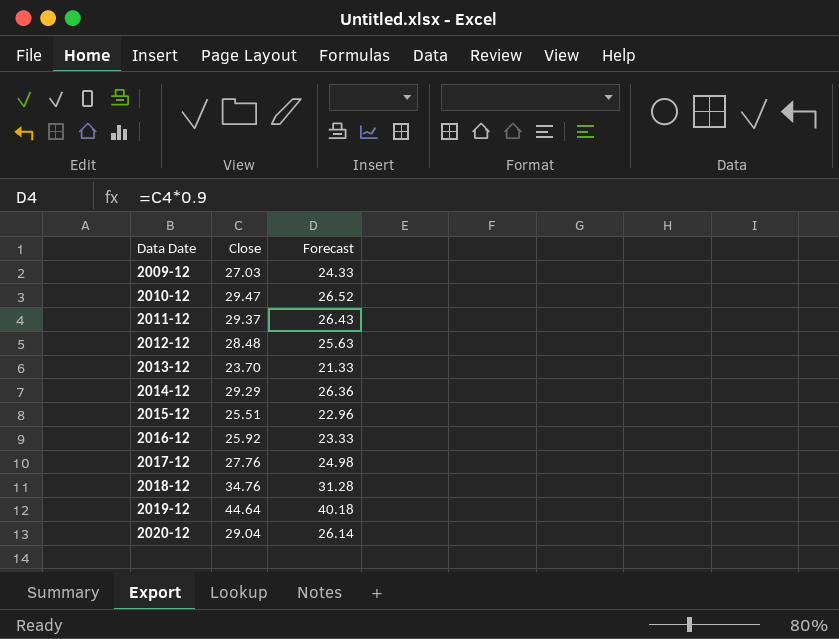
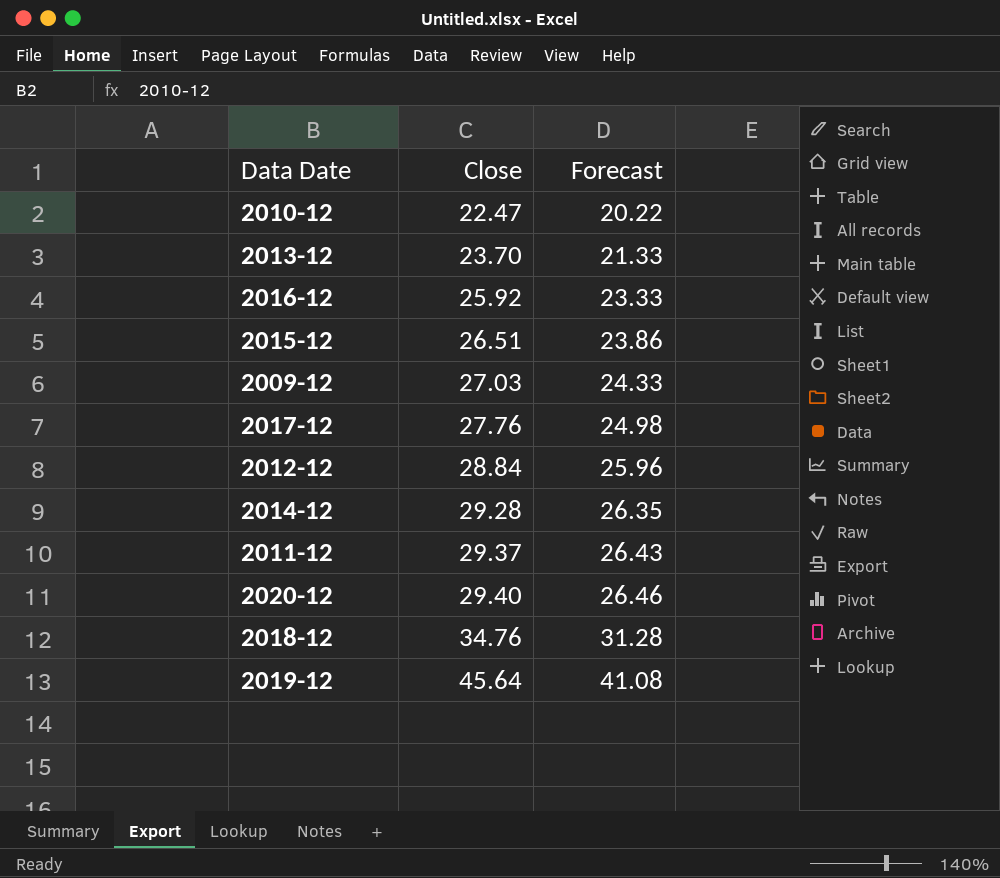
row order: Data Date ascending -> Close ascending
2010-12 | Close: 29.47 -> 22.47
2010-12 | Forecast: 26.52 -> 20.22
2015-12 | Close: 25.51 -> 26.51
2015-12 | Forecast: 22.96 -> 23.86
2012-12 | Close: 28.48 -> 28.84
2012-12 | Forecast: 25.63 -> 25.96
2014-12 | Close: 29.29 -> 29.28
2014-12 | Forecast: 26.36 -> 26.35
2020-12 | Close: 29.04 -> 29.40
2020-12 | Forecast: 26.14 -> 26.46
2019-12 | Close: 44.64 -> 45.64
2019-12 | Forecast: 40.18 -> 41.08

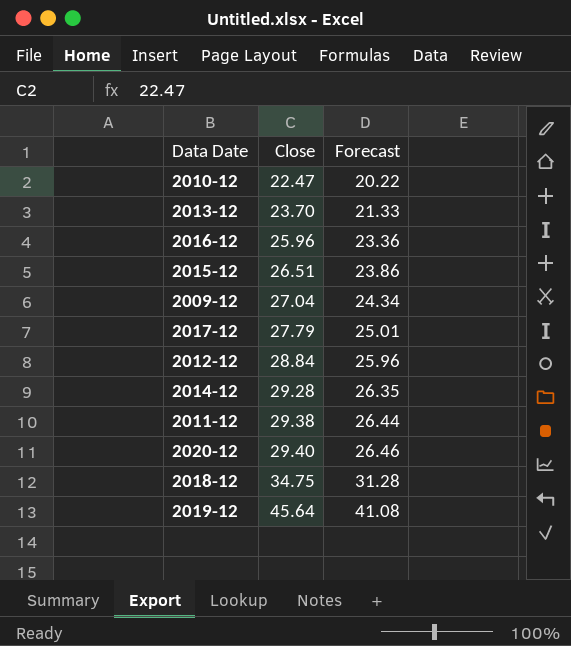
2016-12 | Close: 25.92 -> 25.96
2016-12 | Forecast: 23.33 -> 23.36
2009-12 | Close: 27.03 -> 27.04
2009-12 | Forecast: 24.33 -> 24.34
2017-12 | Close: 27.76 -> 27.79
2017-12 | Forecast: 24.98 -> 25.01
2011-12 | Close: 29.37 -> 29.38
2011-12 | Forecast: 26.43 -> 26.44
2018-12 | Close: 34.76 -> 34.75

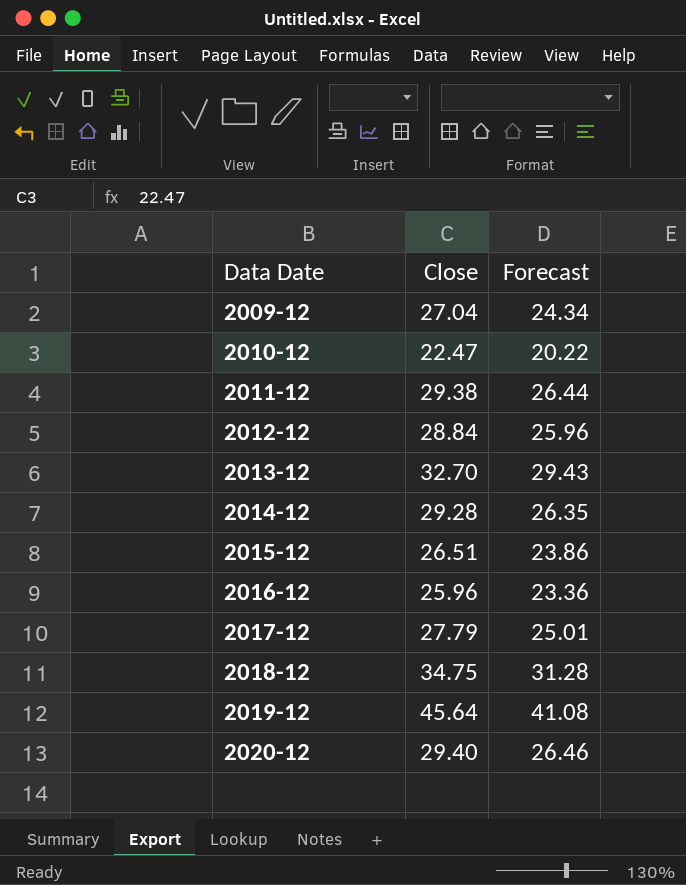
row order: Close ascending -> Data Date ascending
2013-12 | Close: 23.70 -> 32.70
2013-12 | Forecast: 21.33 -> 29.43

